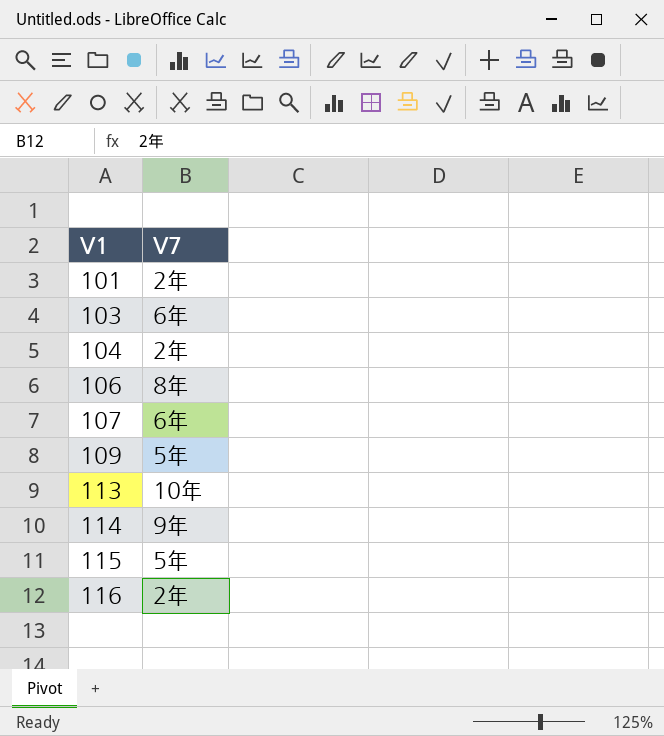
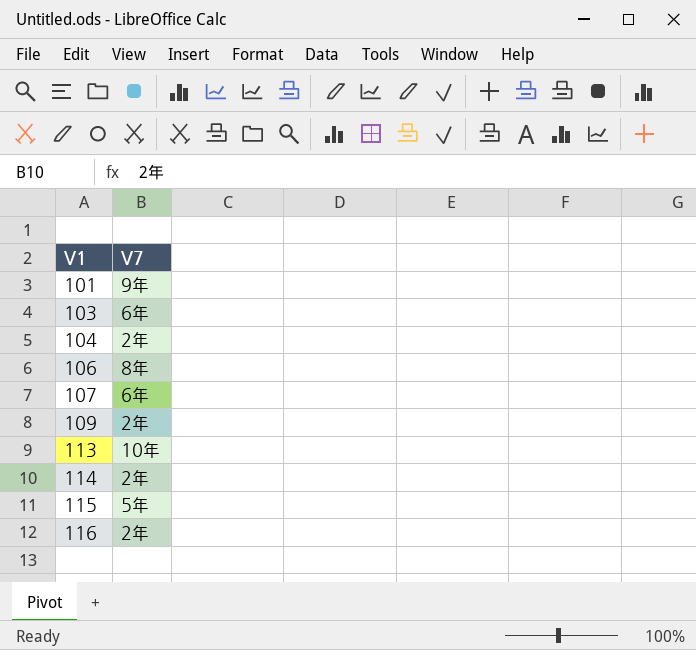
101 | V7: 2年 -> 9年
109 | V7: 5年 -> 2年
114 | V7: 9年 -> 2年

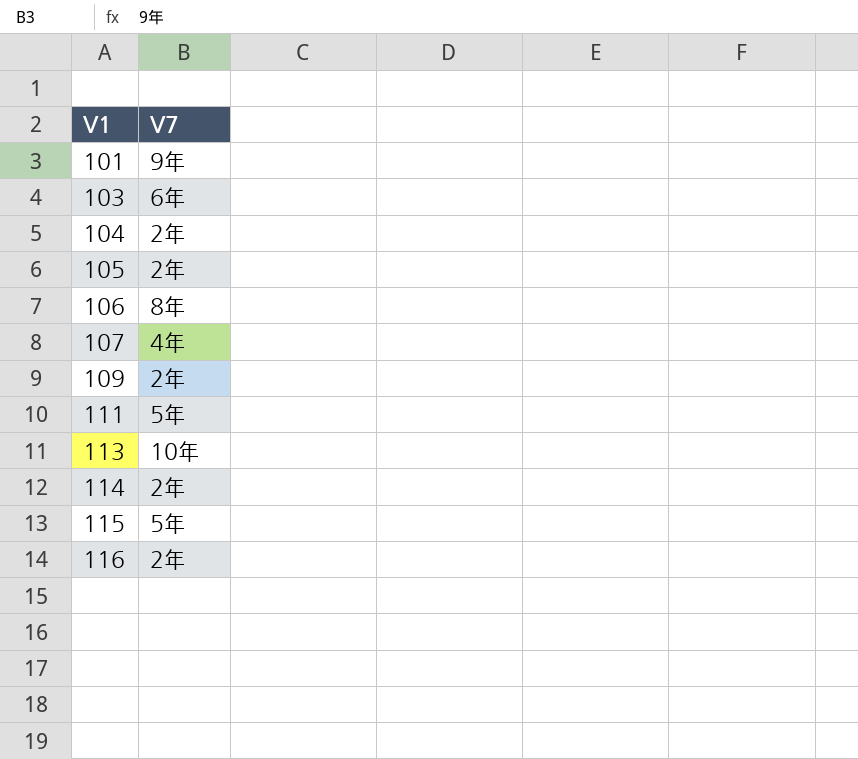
row 105: none -> 2年
107 | V7: 6年 -> 4年
row 111: none -> 5年

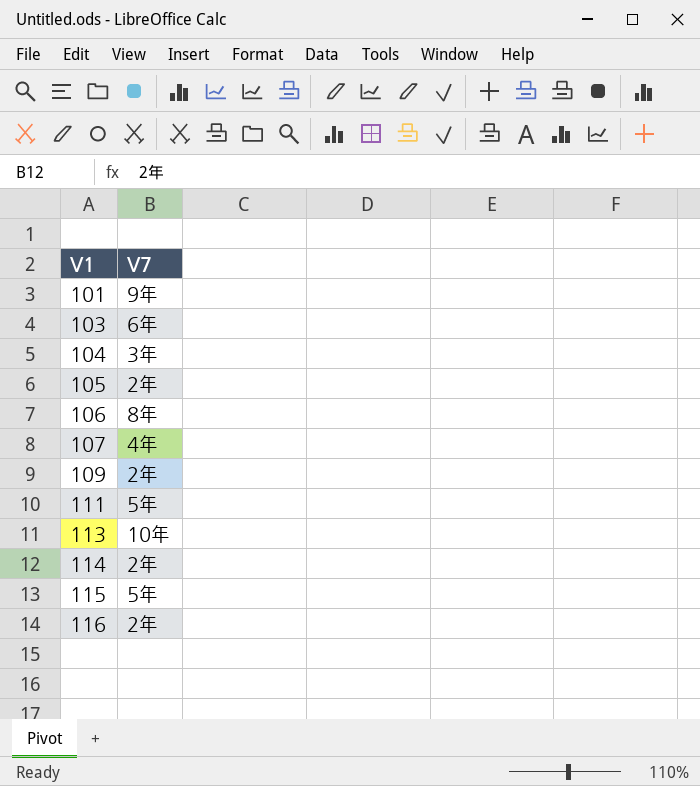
104 | V7: 2年 -> 3年

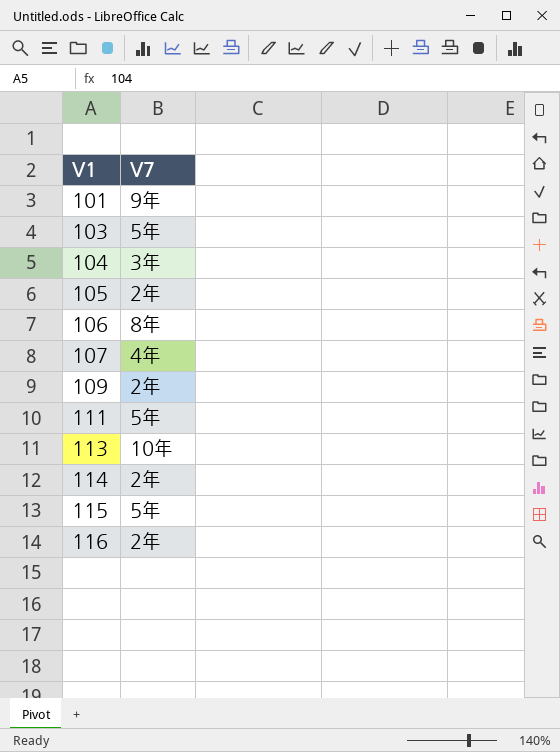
103 | V7: 6年 -> 5年

